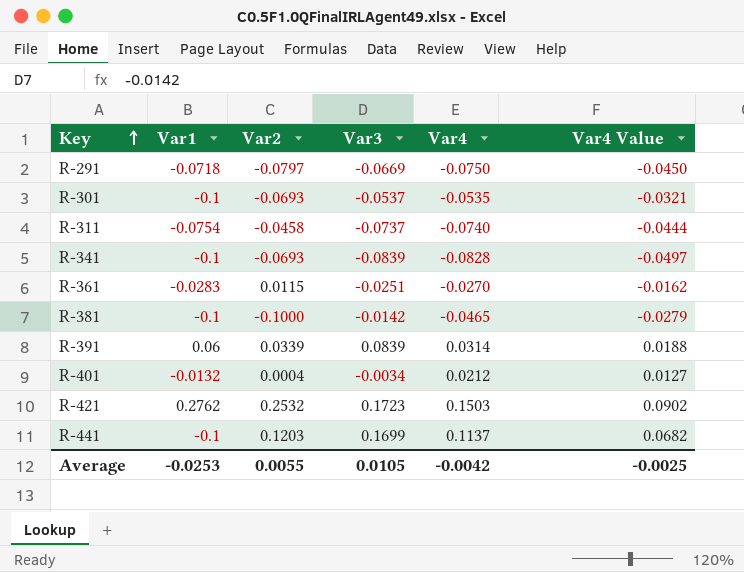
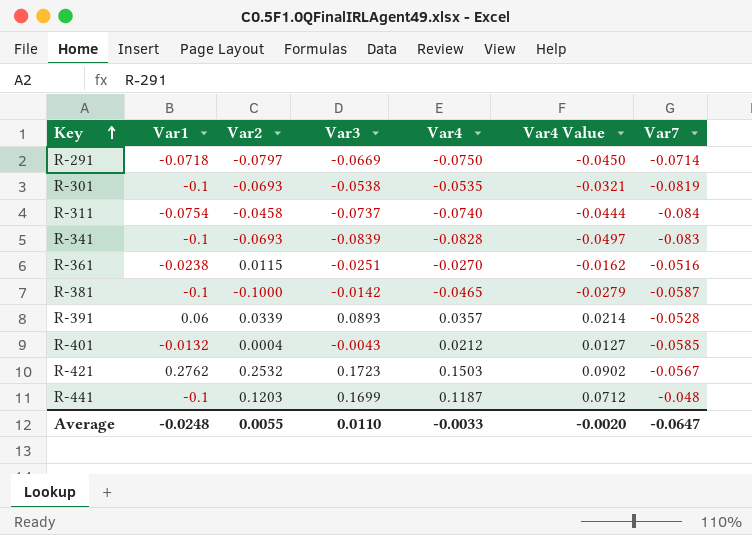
column Var7 | position: none -> 7
R-301 | Var3: -0.0537 -> -0.0538
R-361 | Var1: -0.0283 -> -0.0238
R-391 | Var3: 0.0839 -> 0.0893
R-391 | Var4: 0.0314 -> 0.0357
R-391 | Var4 Value: 0.0188 -> 0.0214
R-401 | Var3: -0.0034 -> -0.0043
R-441 | Var4: 0.1137 -> 0.1187
R-441 | Var4 Value: 0.0682 -> 0.0712
Average | Var1: -0.0253 -> -0.0248
Average | Var3: 0.0105 -> 0.0110
Average | Var4: -0.0042 -> -0.0033
Average | Var4 Value: -0.0025 -> -0.0020

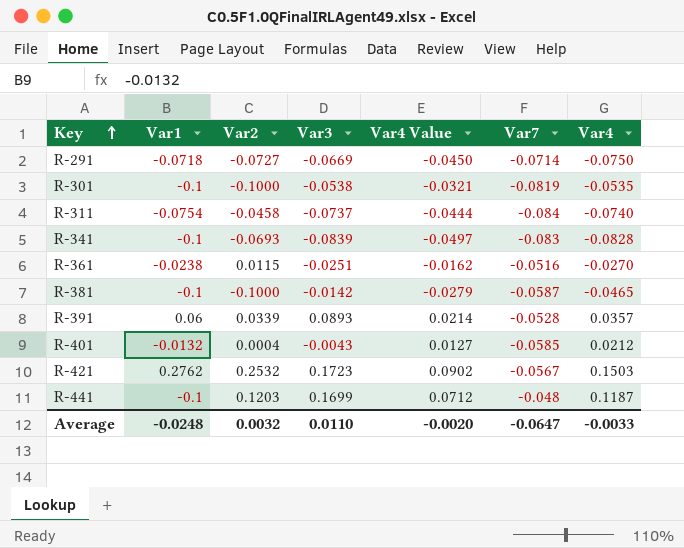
column Var4 | position: 5 -> 7
R-291 | Var2: -0.0797 -> -0.0727
R-301 | Var2: -0.0693 -> -0.1000
Average | Var2: 0.0055 -> 0.0032

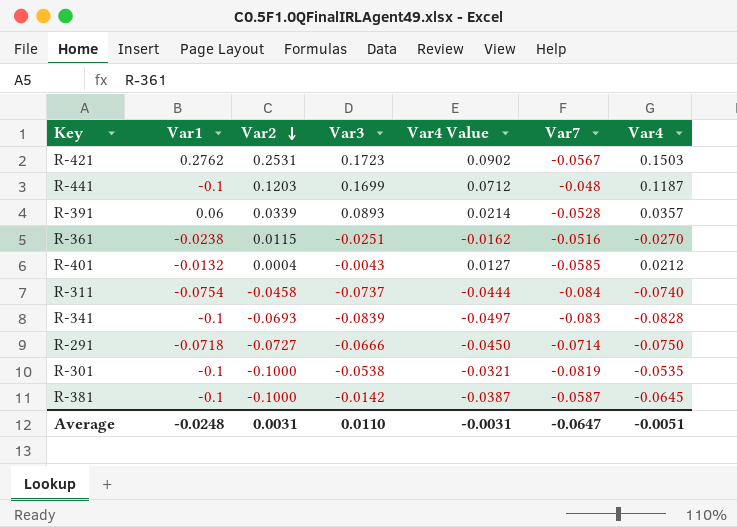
row order: Key ascending -> Var2 descending
R-421 | Var2: 0.2532 -> 0.2531
R-291 | Var3: -0.0669 -> -0.0666
R-381 | Var4 Value: -0.0279 -> -0.0387
R-381 | Var4: -0.0465 -> -0.0645
Average | Var2: 0.0032 -> 0.0031
Average | Var4 Value: -0.0020 -> -0.0031
Average | Var4: -0.0033 -> -0.0051

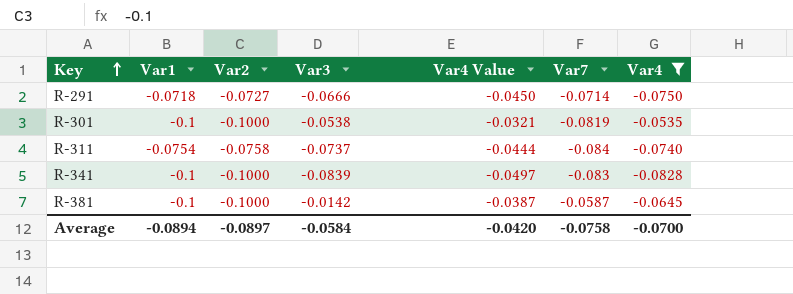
filter: none -> Var4 <= -0.0535
row order: Var2 descending -> Key ascending
R-311 | Var2: -0.0458 -> -0.0758
R-341 | Var2: -0.0693 -> -0.1000
Average | Var1: -0.0248 -> -0.0894
Average | Var2: 0.0031 -> -0.0897
Average | Var3: 0.0110 -> -0.0584
Average | Var4 Value: -0.0031 -> -0.0420
Average | Var7: -0.0647 -> -0.0758
Average | Var4: -0.0051 -> -0.0700

